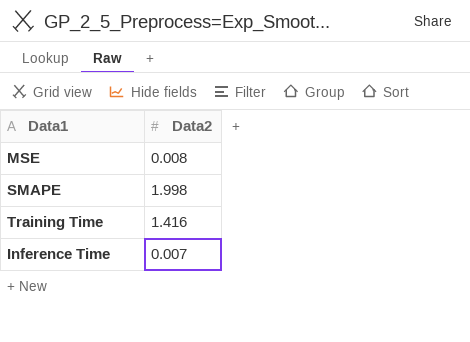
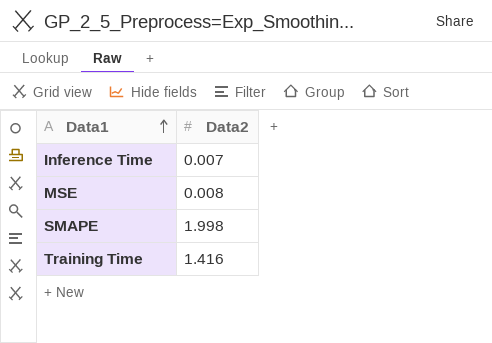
row order: none -> Data1 ascending

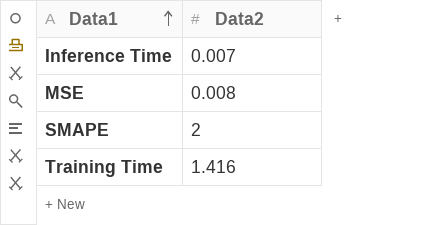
SMAPE | Data2: 1.998 -> 2

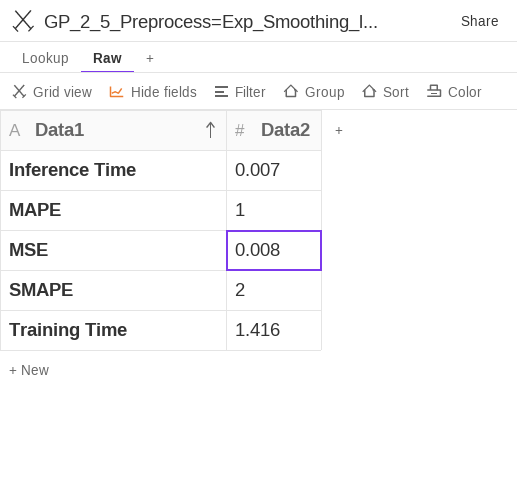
row MAPE: none -> 1

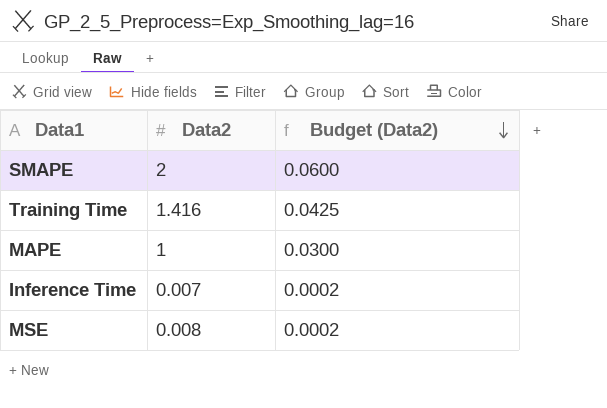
row order: Data1 ascending -> Budget (Data2) descending
column Budget (Data2) | formula: none -> [Data2] * 0.03

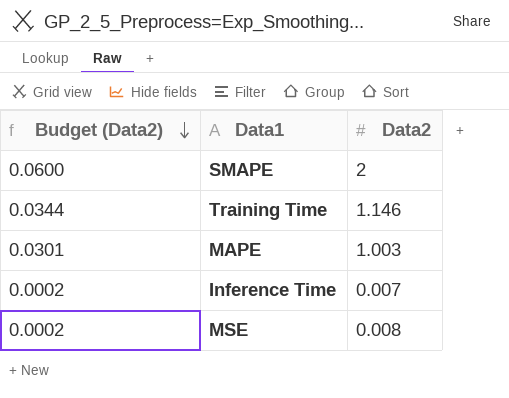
column Budget (Data2) | position: 3 -> 1
Training Time | Budget (Data2): 0.0425 -> 0.0344
Training Time | Data2: 1.416 -> 1.146
MAPE | Budget (Data2): 0.0300 -> 0.0301
MAPE | Data2: 1 -> 1.003

